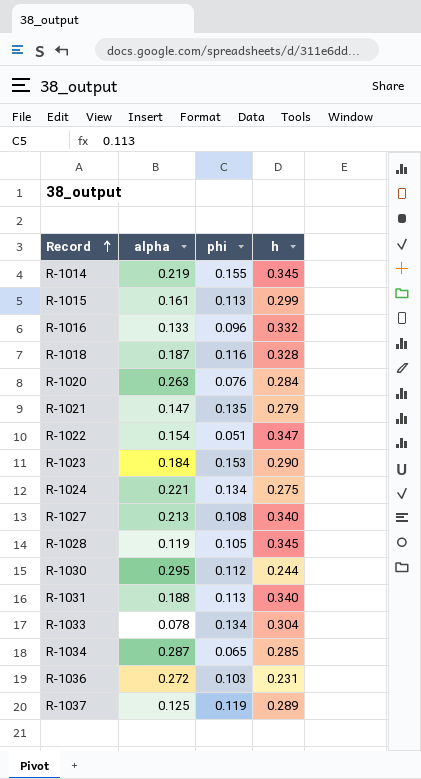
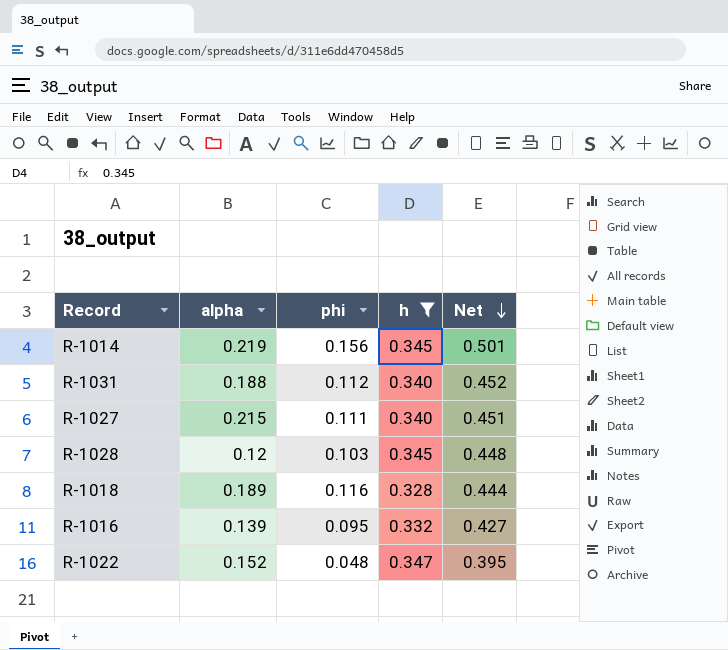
filter: none -> h >= 0.328
row order: Record ascending -> Net descending
column Net | formula: none -> [phi] + [h]
R-1014 | phi: 0.155 -> 0.156
R-1031 | phi: 0.113 -> 0.112
R-1027 | alpha: 0.213 -> 0.215
R-1027 | phi: 0.108 -> 0.111
R-1028 | alpha: 0.119 -> 0.12
R-1028 | phi: 0.105 -> 0.103
R-1018 | alpha: 0.187 -> 0.189
R-1016 | alpha: 0.133 -> 0.139
R-1016 | phi: 0.096 -> 0.095
R-1022 | alpha: 0.154 -> 0.152
R-1022 | phi: 0.051 -> 0.048

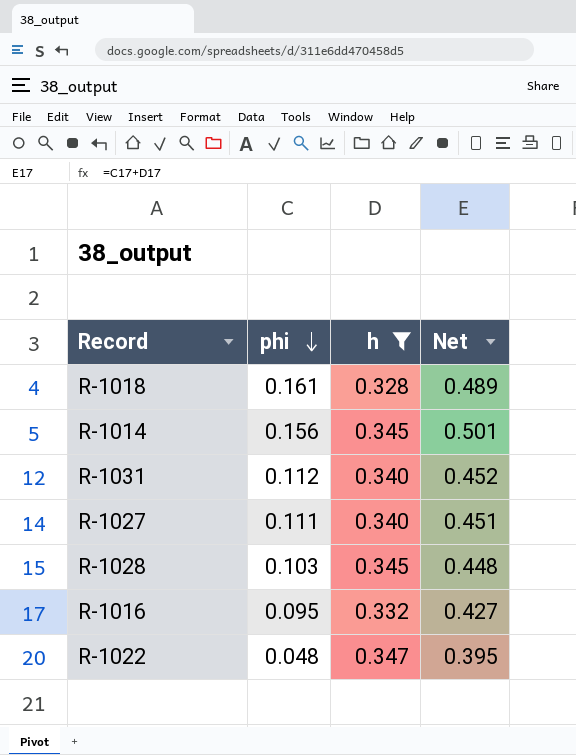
row order: Net descending -> phi descending
column alpha | position: 2 -> none
R-1018 | phi: 0.116 -> 0.161
R-1018 | Net: 0.444 -> 0.489

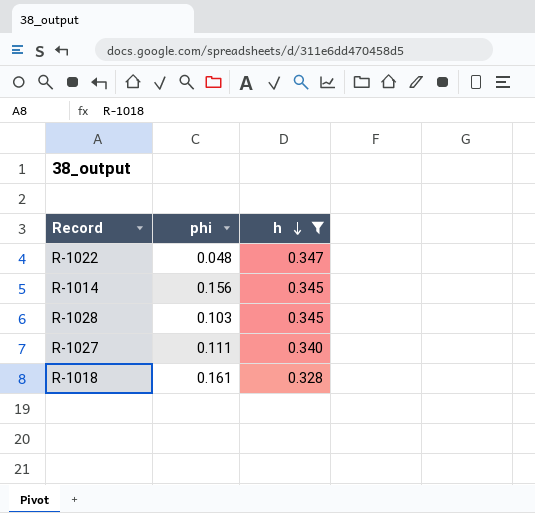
row order: phi descending -> h descending
column Net | formula: [phi] + [h] -> none
row R-1031: 0.112 | 0.340 | 0.452 -> none
row R-1016: 0.095 | 0.332 | 0.427 -> none

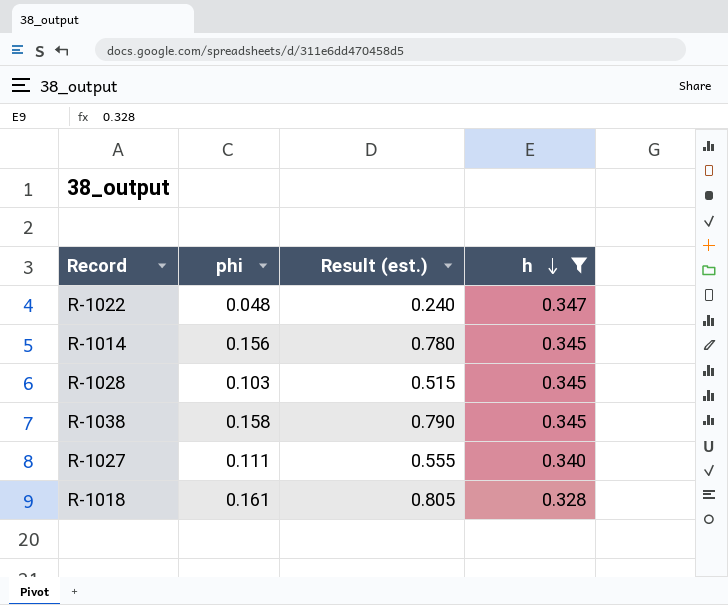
column Result (est.) | formula: none -> [phi] * 5
row R-1038: none -> 0.158 | 0.790 | 0.345

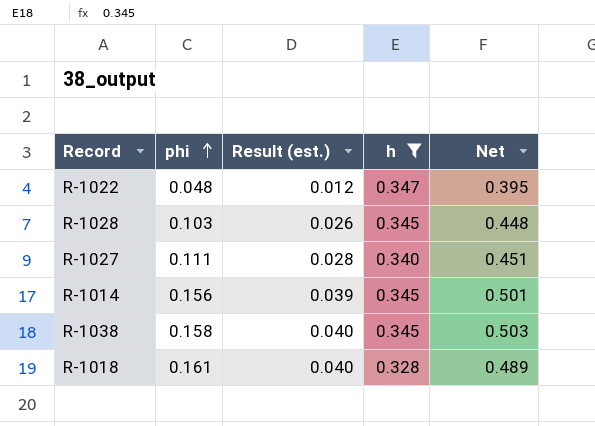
row order: h descending -> phi ascending
column Result (est.) | formula: [phi] * 5 -> [phi] * 0.25
column Net | formula: none -> [phi] + [h]

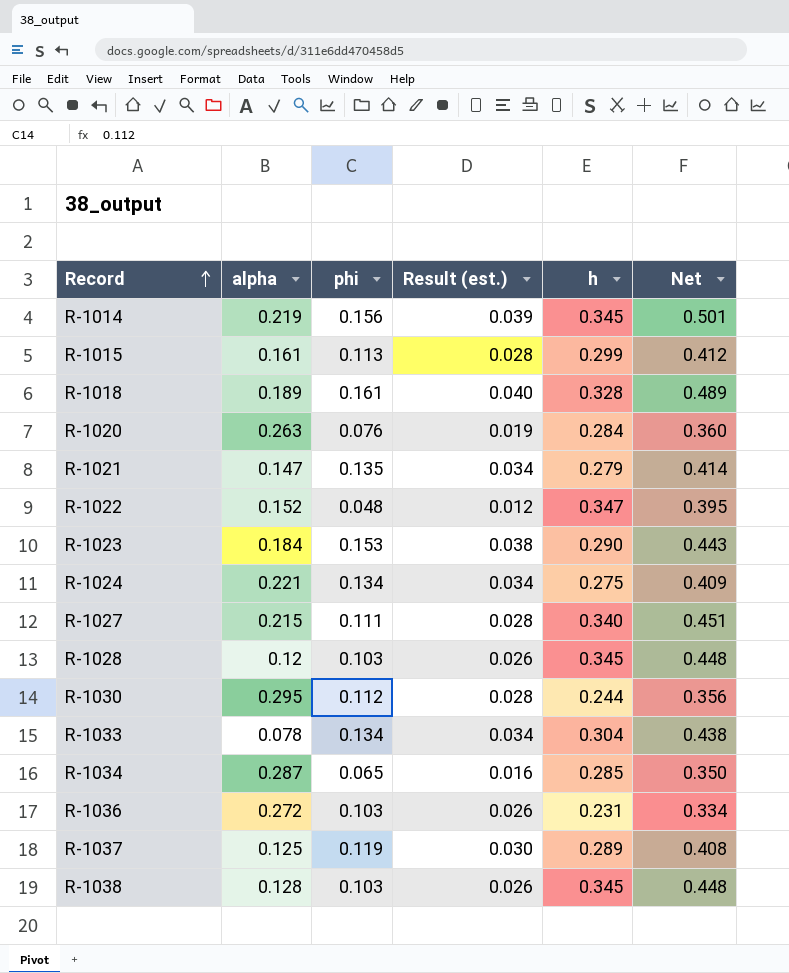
filter: h >= 0.328 -> none
row order: phi ascending -> Record ascending
column alpha | position: none -> 2
R-1038 | phi: 0.158 -> 0.103
R-1038 | Result (est.): 0.040 -> 0.026
R-1038 | Net: 0.503 -> 0.448

